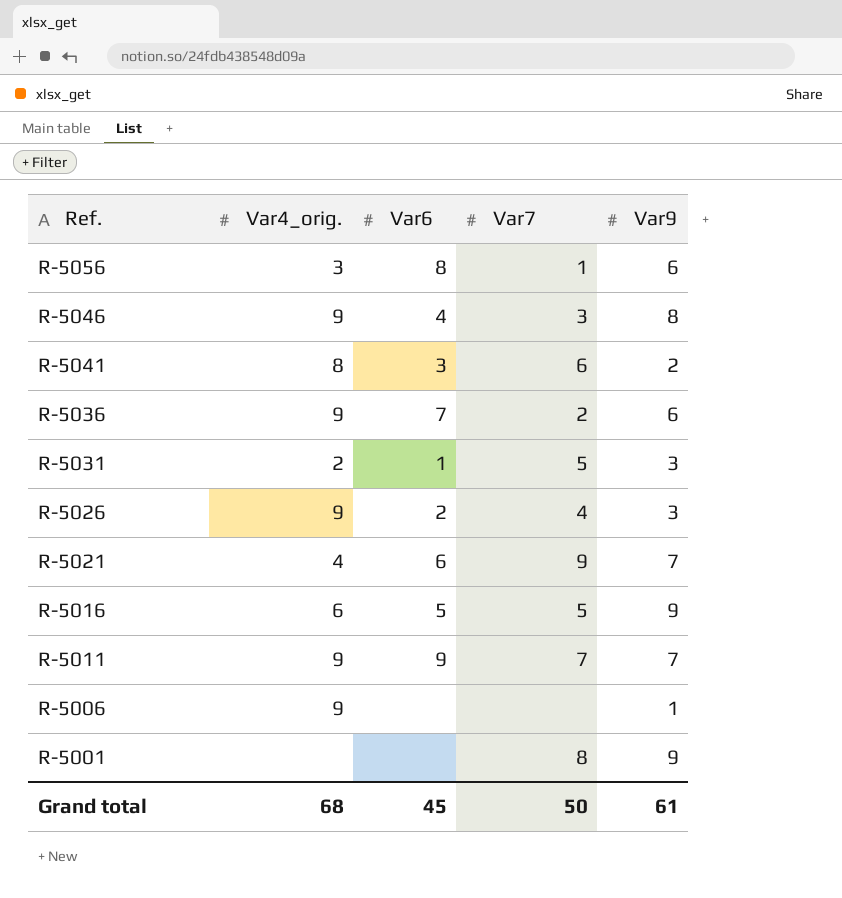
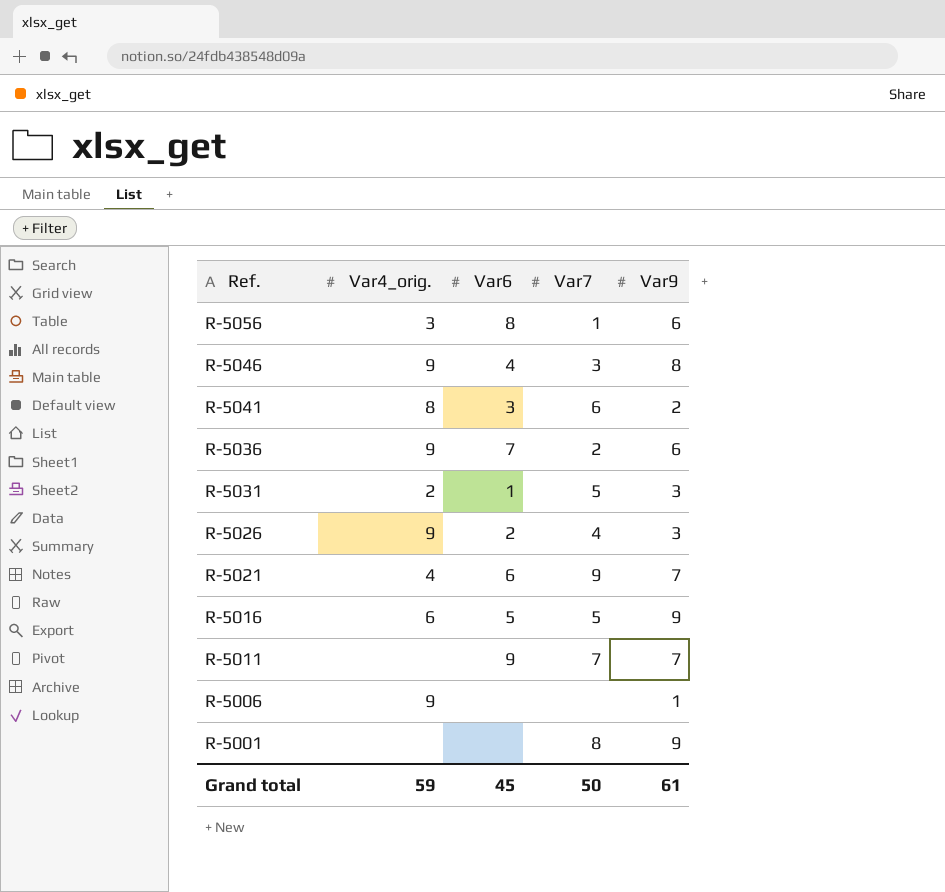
R-5011 | Var4_orig.: 9 -> none
Grand total | Var4_orig.: 68 -> 59

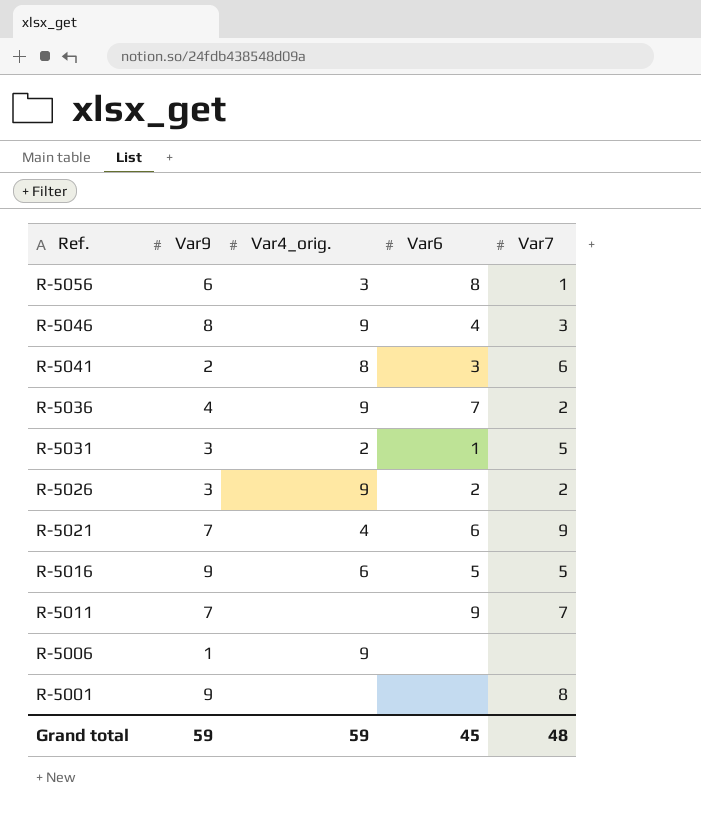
column Var9 | position: 5 -> 2
R-5036 | Var9: 6 -> 4
R-5026 | Var7: 4 -> 2
Grand total | Var9: 61 -> 59
Grand total | Var7: 50 -> 48

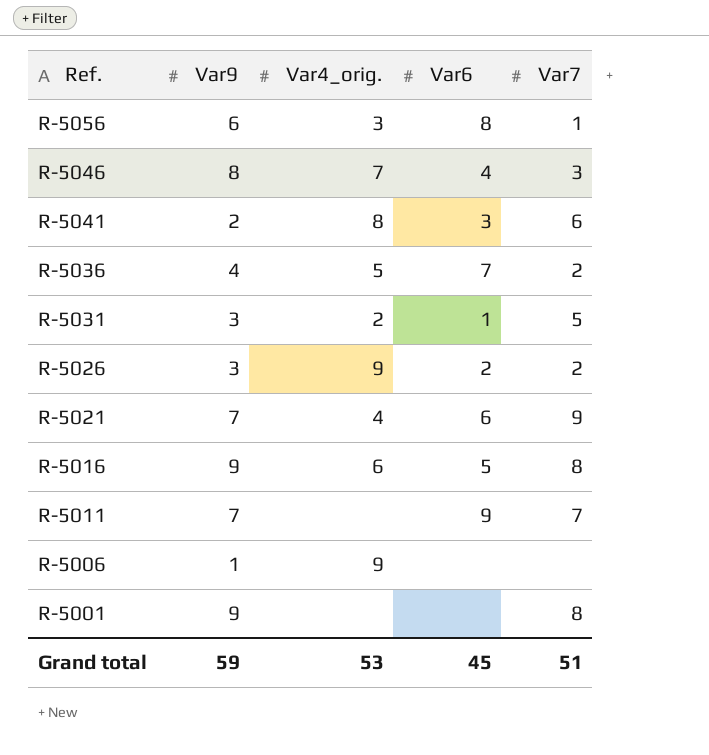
R-5046 | Var4_orig.: 9 -> 7
R-5036 | Var4_orig.: 9 -> 5
R-5016 | Var7: 5 -> 8
Grand total | Var4_orig.: 59 -> 53
Grand total | Var7: 48 -> 51

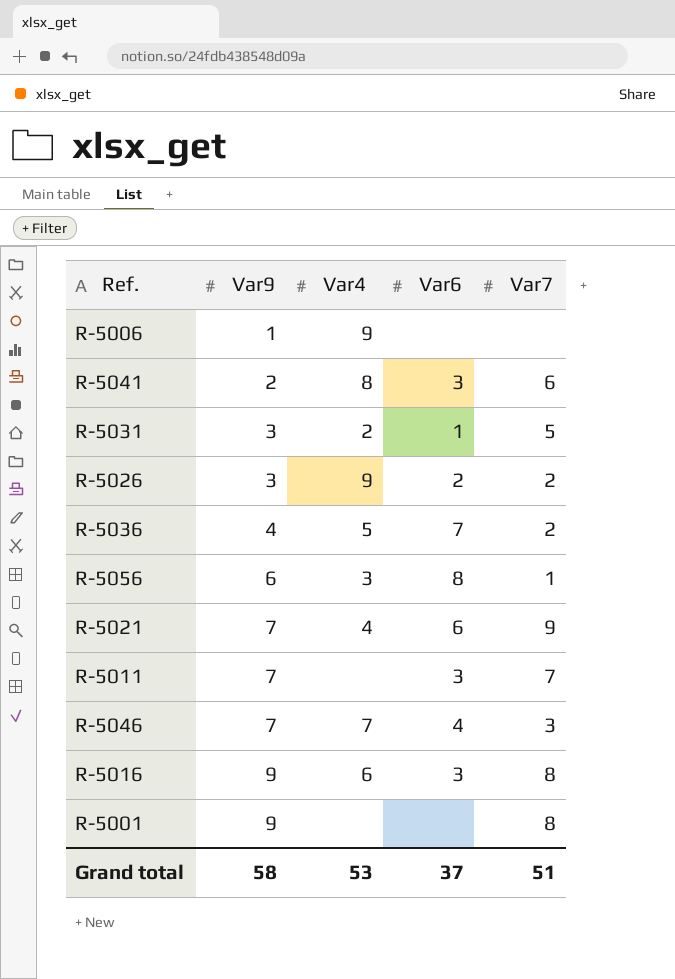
row order: Ref. descending -> Var9 ascending
column name: Var4_orig. -> Var4
R-5011 | Var6: 9 -> 3
R-5046 | Var9: 8 -> 7
R-5016 | Var6: 5 -> 3
Grand total | Var9: 59 -> 58
Grand total | Var6: 45 -> 37

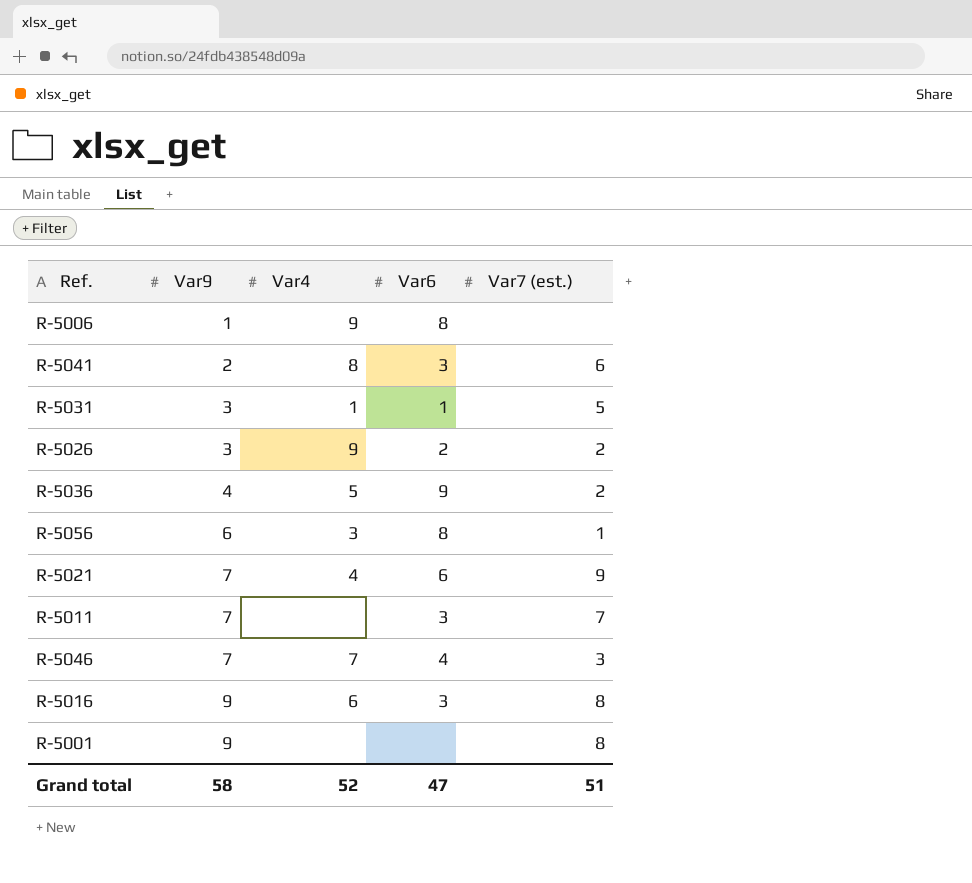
column name: Var7 -> Var7 (est.)
R-5006 | Var6: none -> 8
R-5031 | Var4: 2 -> 1
R-5036 | Var6: 7 -> 9
Grand total | Var4: 53 -> 52
Grand total | Var6: 37 -> 47

